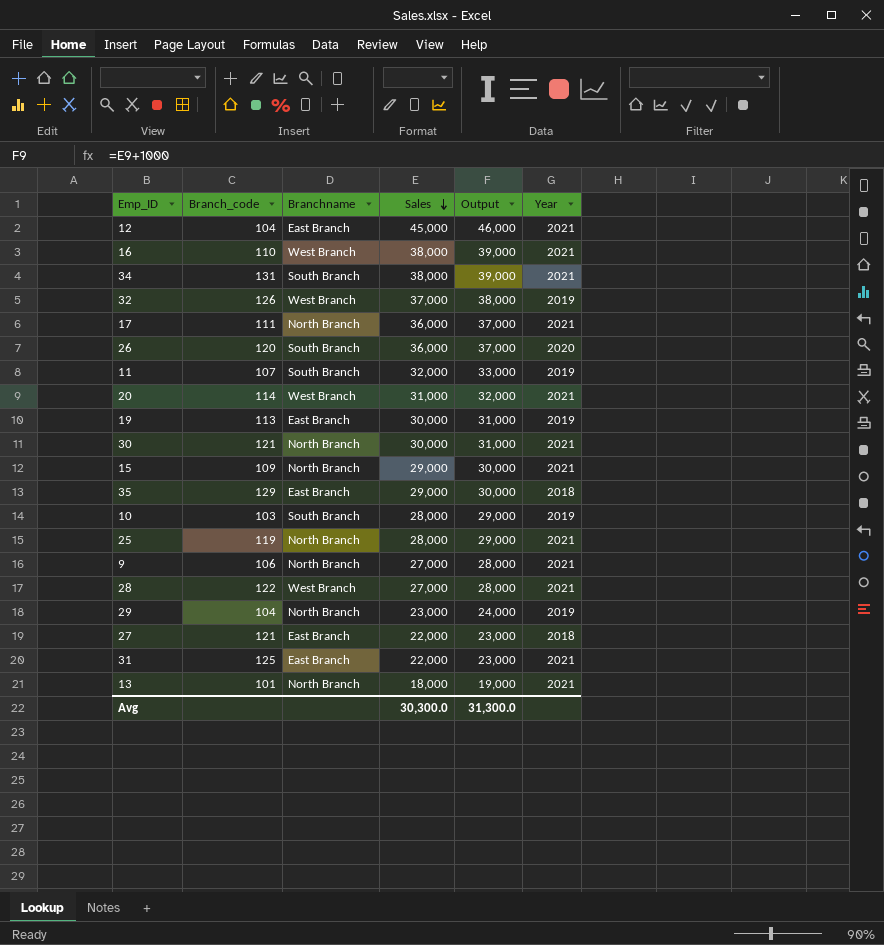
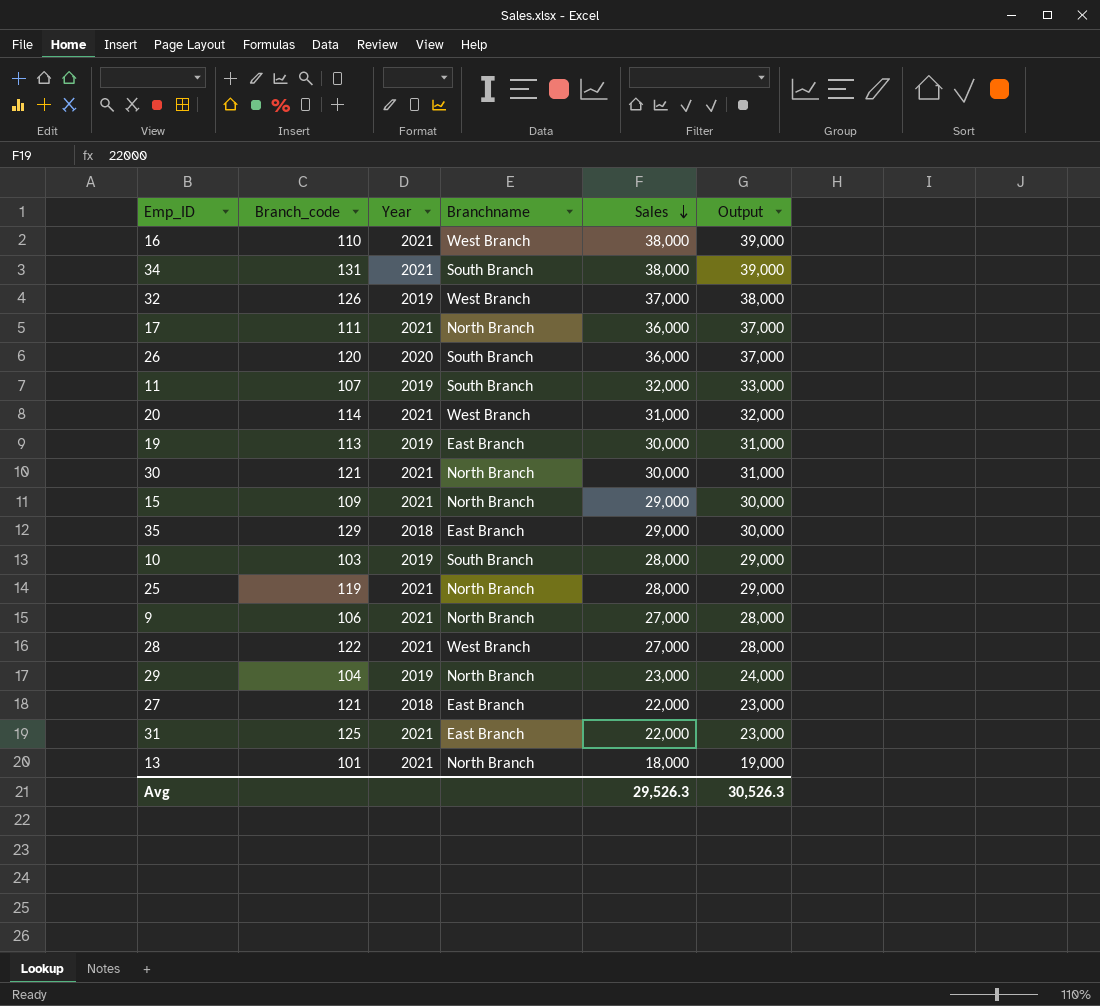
column Year | position: 6 -> 3
row 12: 104 | East Branch | 45,000 | 46,000 | 2021 -> none
Avg | Sales: 30,300.0 -> 29,526.3
Avg | Output: 31,300.0 -> 30,526.3

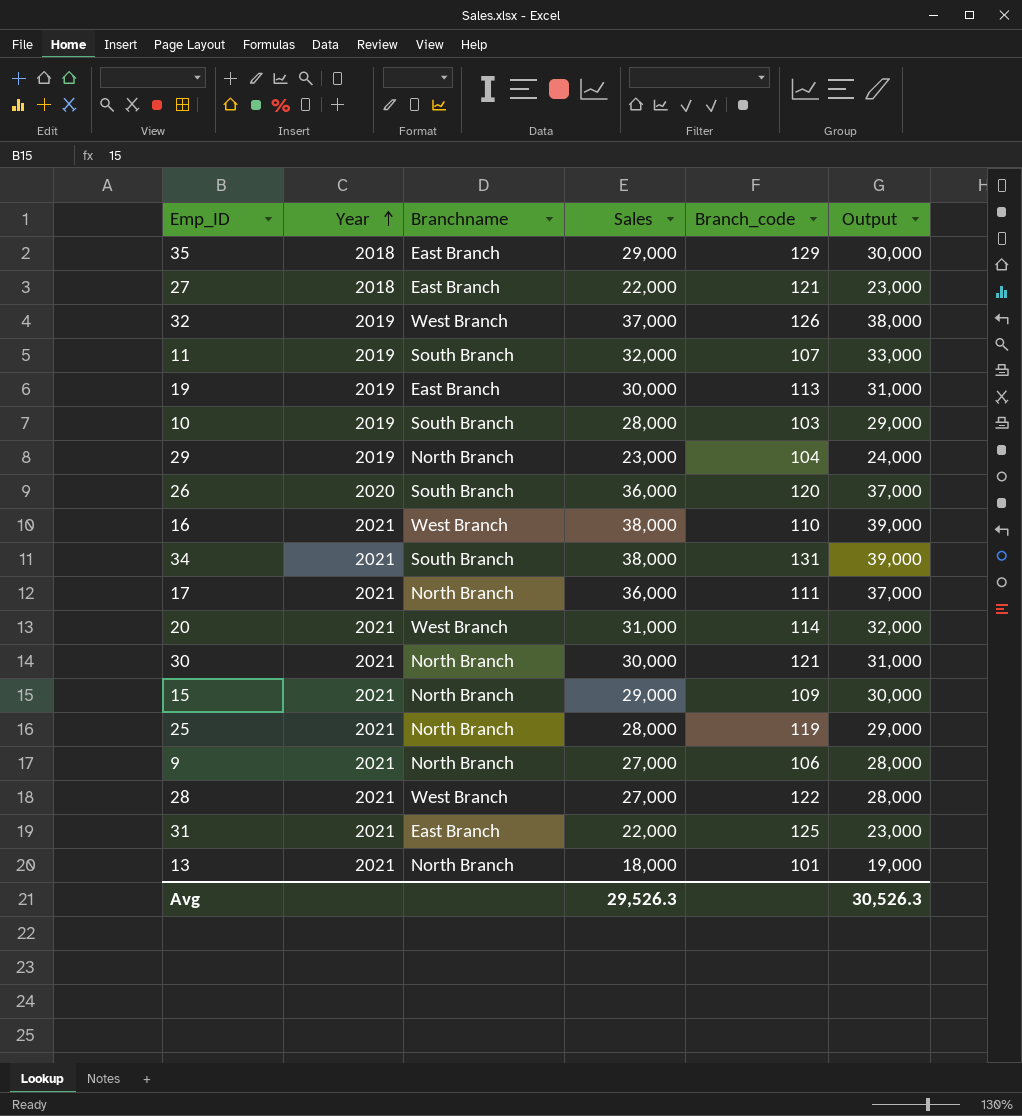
row order: Sales descending -> Year ascending
column Branch_code | position: 2 -> 5

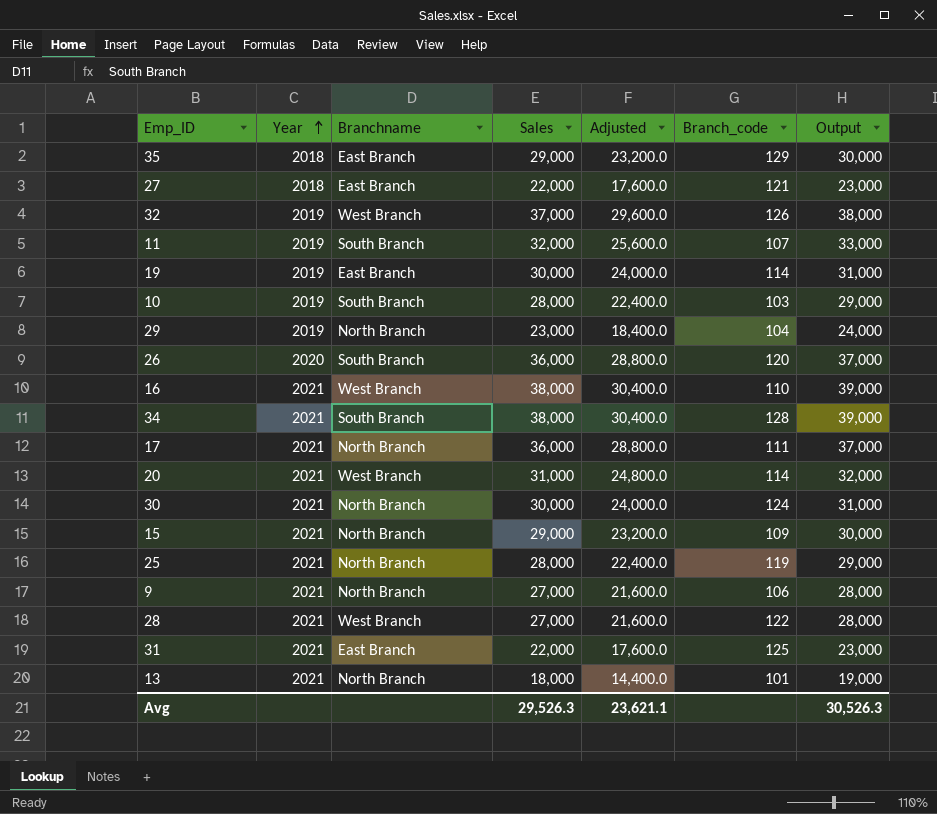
column Adjusted | formula: none -> [Sales] * 0.8
19 | Branch_code: 113 -> 114
34 | Branch_code: 131 -> 128
30 | Branch_code: 121 -> 124

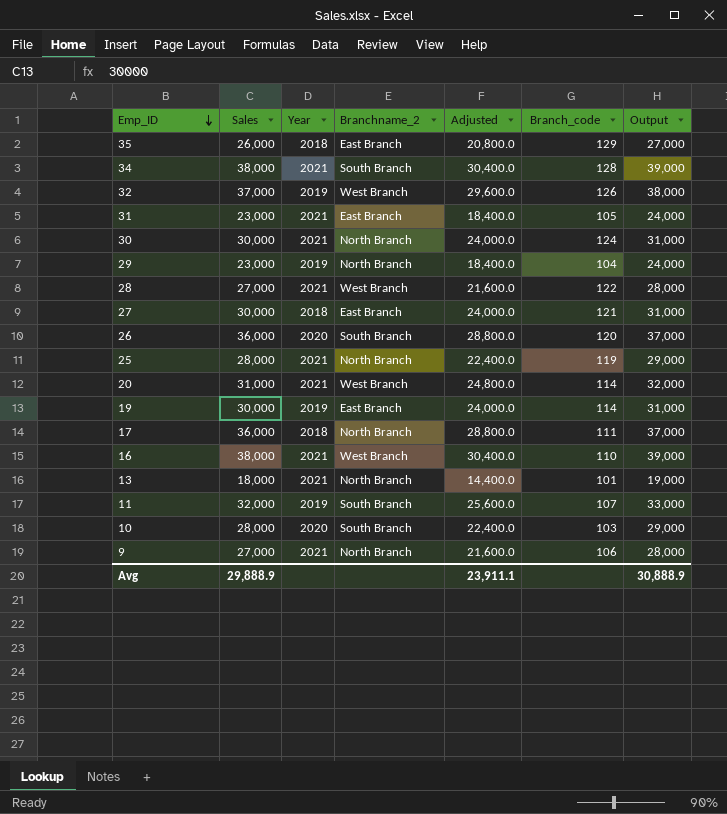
row order: Year ascending -> Emp_ID descending
column Sales | position: 4 -> 2
column name: Branchname -> Branchname_2
row 15: 2021 | North Branch | 29,000 | 23,200.0 | 109 | 30,000 -> none
35 | Sales: 29,000 -> 26,000
35 | Adjusted: 23,200.0 -> 20,800.0
35 | Output: 30,000 -> 27,000
31 | Sales: 22,000 -> 23,000
31 | Adjusted: 17,600.0 -> 18,400.0
31 | Branch_code: 125 -> 105
31 | Output: 23,000 -> 24,000
27 | Sales: 22,000 -> 30,000
27 | Adjusted: 17,600.0 -> 24,000.0
27 | Output: 23,000 -> 31,000
17 | Year: 2021 -> 2018
10 | Year: 2019 -> 2020
Avg | Sales: 29,526.3 -> 29,888.9
Avg | Adjusted: 23,621.1 -> 23,911.1
Avg | Output: 30,526.3 -> 30,888.9

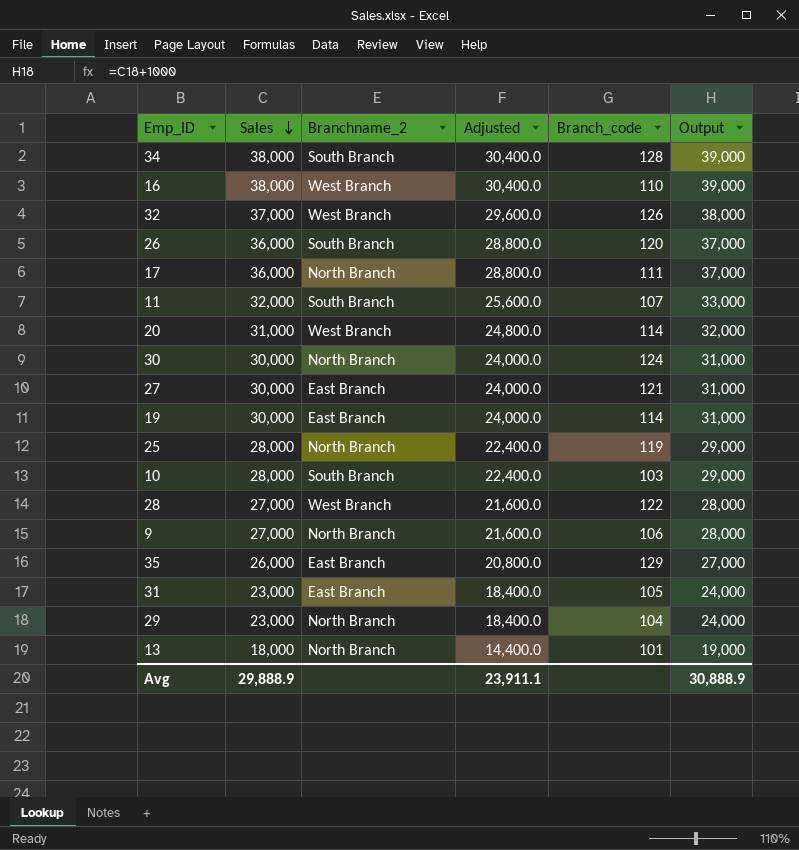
row order: Emp_ID descending -> Sales descending
column Year | position: 3 -> none

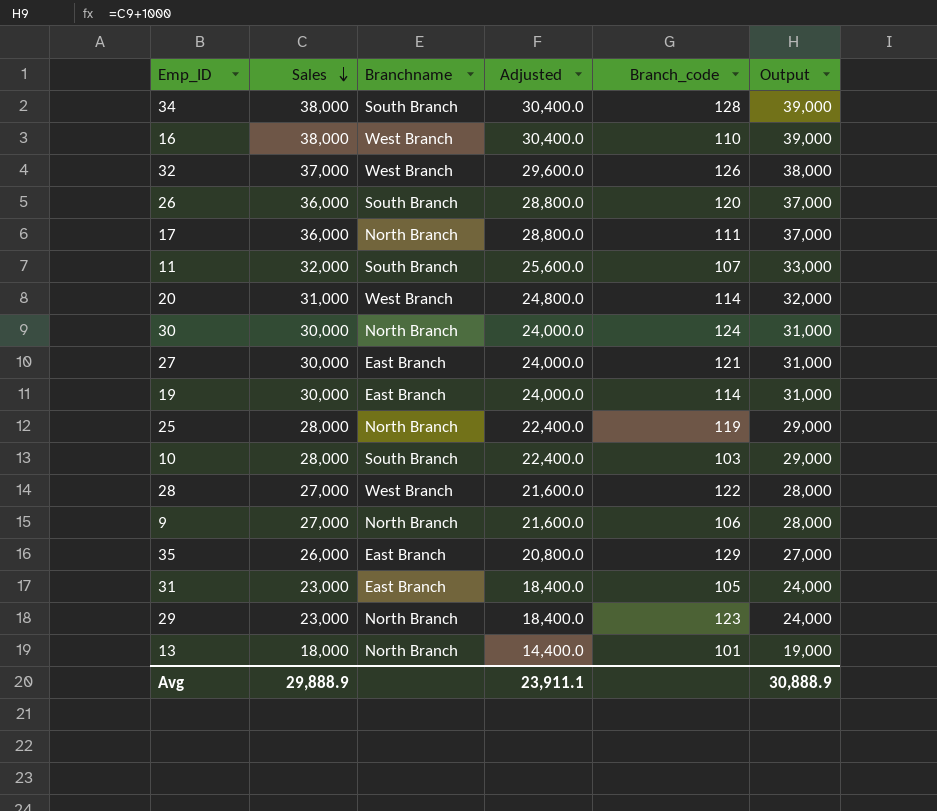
column name: Branchname_2 -> Branchname
29 | Branch_code: 104 -> 123

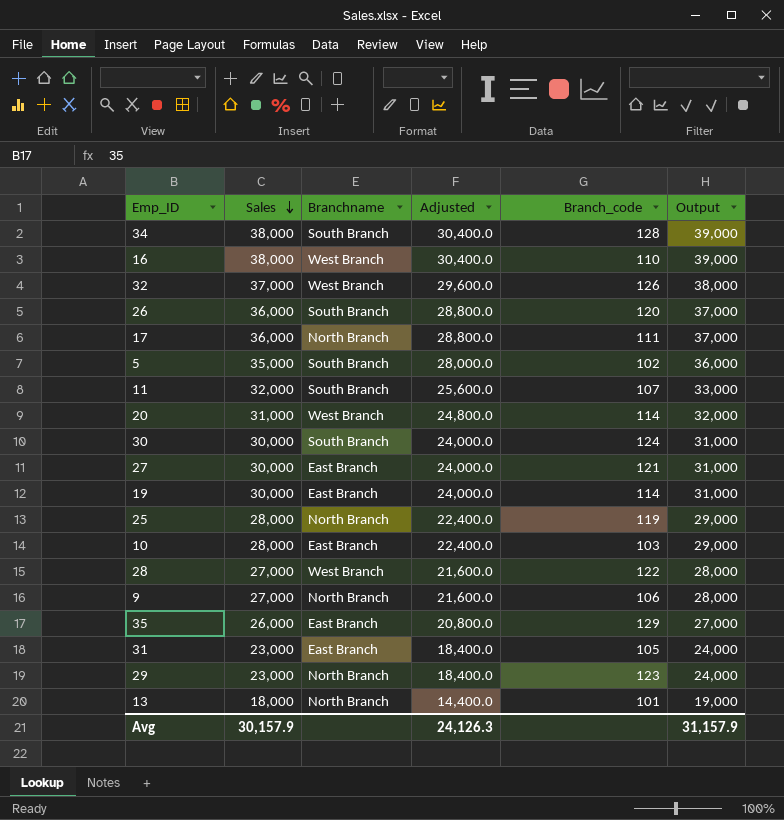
row 5: none -> 35,000 | South Branch | 28,000.0 | 102 | 36,000
30 | Branchname: North Branch -> South Branch
10 | Branchname: South Branch -> East Branch
Avg | Sales: 29,888.9 -> 30,157.9
Avg | Adjusted: 23,911.1 -> 24,126.3
Avg | Output: 30,888.9 -> 31,157.9

